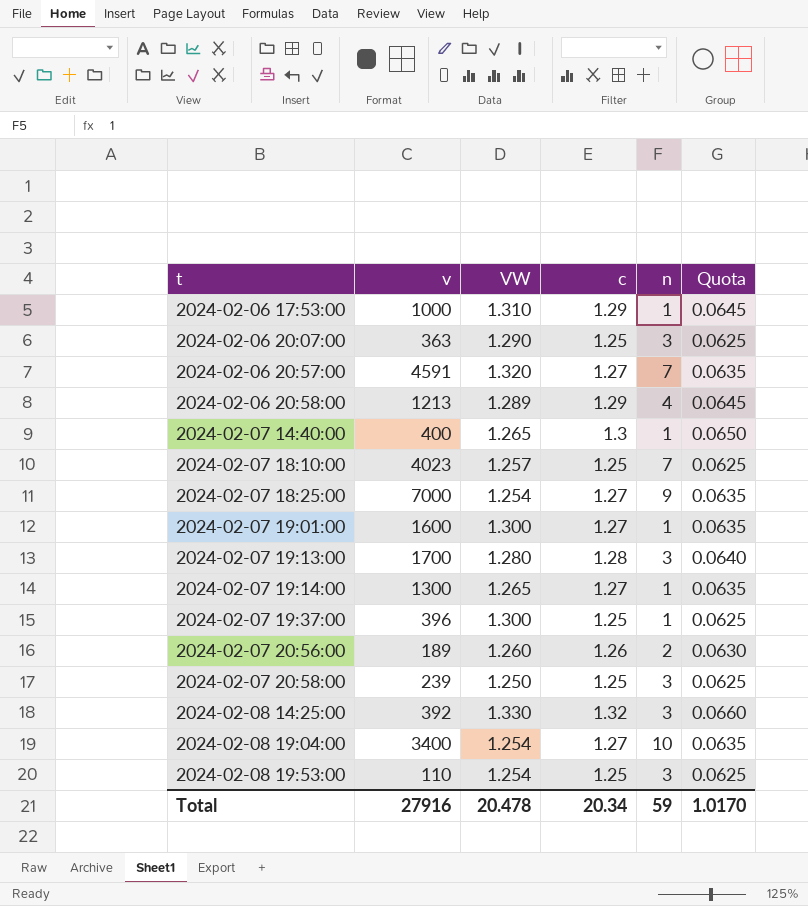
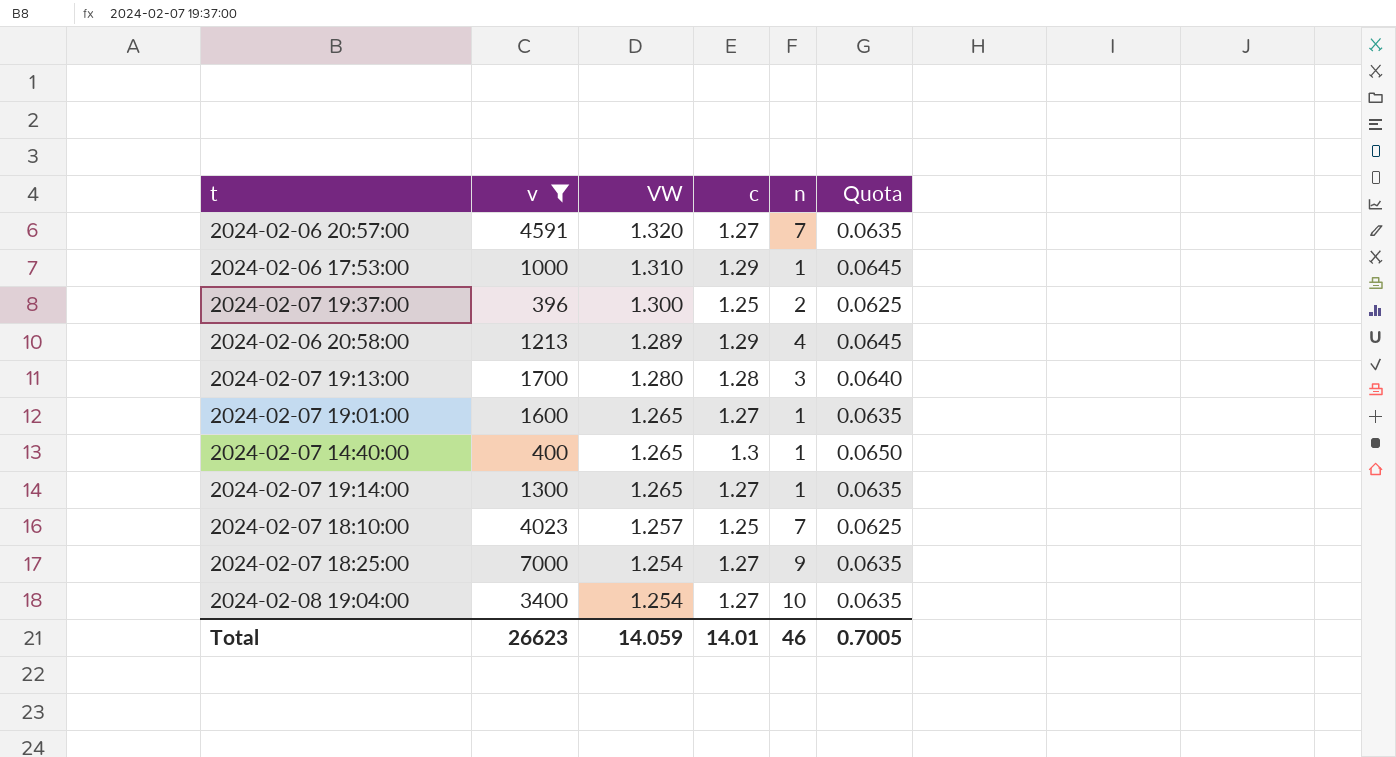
filter: none -> v >= 396
row order: t ascending -> VW descending
2024-02-07 19:37:00 | n: 1 -> 2
2024-02-07 19:01:00 | VW: 1.300 -> 1.265
Total | v: 27916 -> 26623
Total | VW: 20.478 -> 14.059
Total | c: 20.34 -> 14.01
Total | n: 59 -> 46
Total | Quota: 1.0170 -> 0.7005

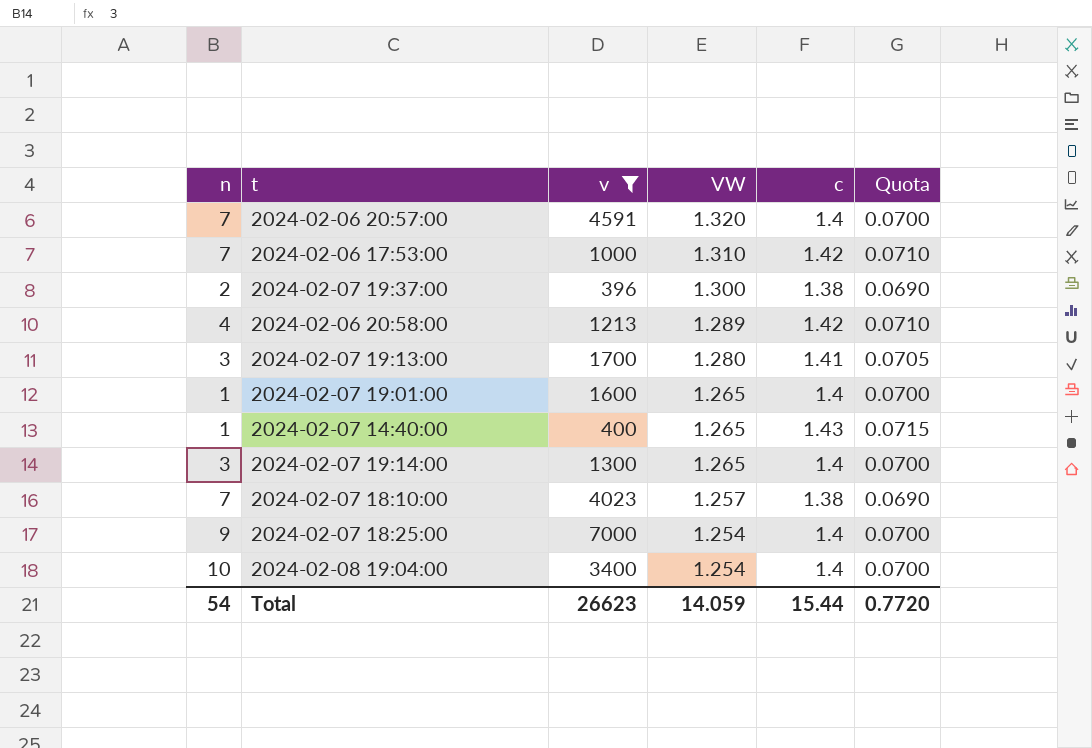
column n | position: 5 -> 1
2024-02-06 20:57:00 | c: 1.27 -> 1.4
2024-02-06 20:57:00 | Quota: 0.0635 -> 0.0700
2024-02-06 17:53:00 | n: 1 -> 7
2024-02-06 17:53:00 | c: 1.29 -> 1.42
2024-02-06 17:53:00 | Quota: 0.0645 -> 0.0710
2024-02-07 19:37:00 | c: 1.25 -> 1.38
2024-02-07 19:37:00 | Quota: 0.0625 -> 0.0690
2024-02-06 20:58:00 | c: 1.29 -> 1.42
2024-02-06 20:58:00 | Quota: 0.0645 -> 0.0710
2024-02-07 19:13:00 | c: 1.28 -> 1.41
2024-02-07 19:13:00 | Quota: 0.0640 -> 0.0705
2024-02-07 19:01:00 | c: 1.27 -> 1.4
2024-02-07 19:01:00 | Quota: 0.0635 -> 0.0700
2024-02-07 14:40:00 | c: 1.3 -> 1.43
2024-02-07 14:40:00 | Quota: 0.0650 -> 0.0715
2024-02-07 19:14:00 | n: 1 -> 3
2024-02-07 19:14:00 | c: 1.27 -> 1.4
2024-02-07 19:14:00 | Quota: 0.0635 -> 0.0700
2024-02-07 18:10:00 | c: 1.25 -> 1.38
2024-02-07 18:10:00 | Quota: 0.0625 -> 0.0690
2024-02-07 18:25:00 | c: 1.27 -> 1.4
2024-02-07 18:25:00 | Quota: 0.0635 -> 0.0700
2024-02-08 19:04:00 | c: 1.27 -> 1.4
2024-02-08 19:04:00 | Quota: 0.0635 -> 0.0700
Total | n: 46 -> 54
Total | c: 14.01 -> 15.44
Total | Quota: 0.7005 -> 0.7720

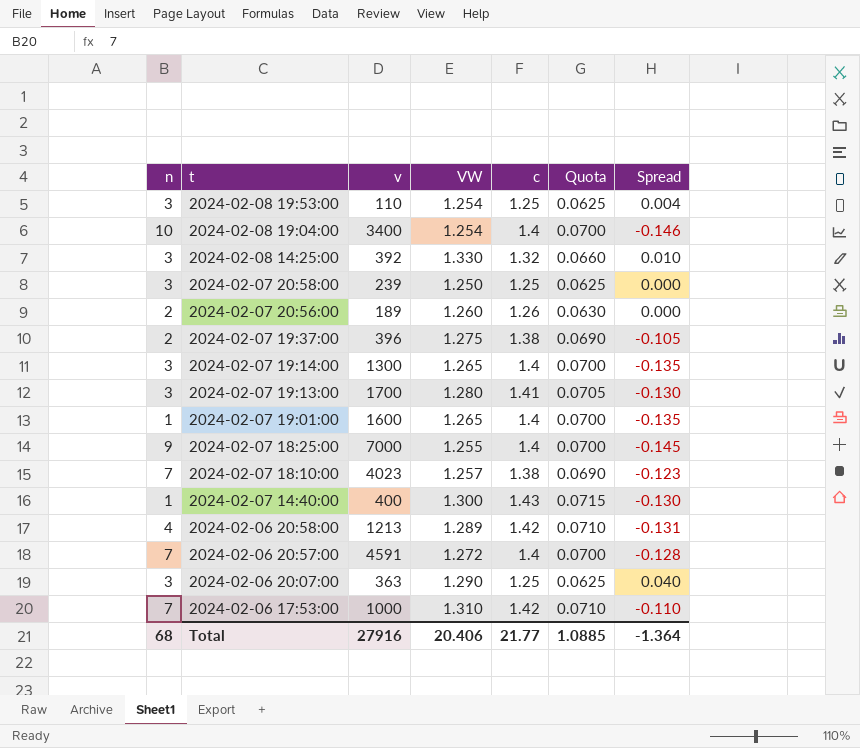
filter: v >= 396 -> none
row order: VW descending -> t descending
column Spread | formula: none -> [VW] - [c]
2024-02-07 19:37:00 | VW: 1.300 -> 1.275
2024-02-07 18:25:00 | VW: 1.254 -> 1.255
2024-02-07 14:40:00 | VW: 1.265 -> 1.300
2024-02-06 20:57:00 | VW: 1.320 -> 1.272
Total | n: 54 -> 68
Total | v: 26623 -> 27916
Total | VW: 14.059 -> 20.406
Total | c: 15.44 -> 21.77
Total | Quota: 0.7720 -> 1.0885

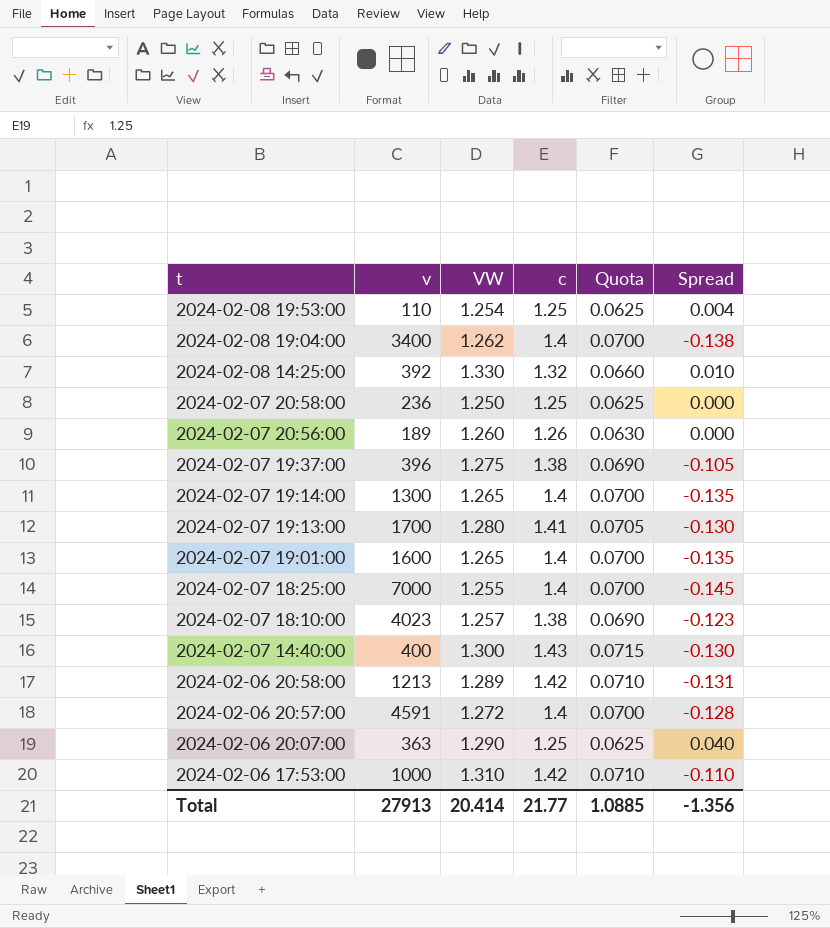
column n | position: 1 -> none
2024-02-08 19:04:00 | VW: 1.254 -> 1.262
2024-02-08 19:04:00 | Spread: -0.146 -> -0.138
2024-02-07 20:58:00 | v: 239 -> 236
Total | v: 27916 -> 27913
Total | VW: 20.406 -> 20.414
Total | Spread: -1.364 -> -1.356

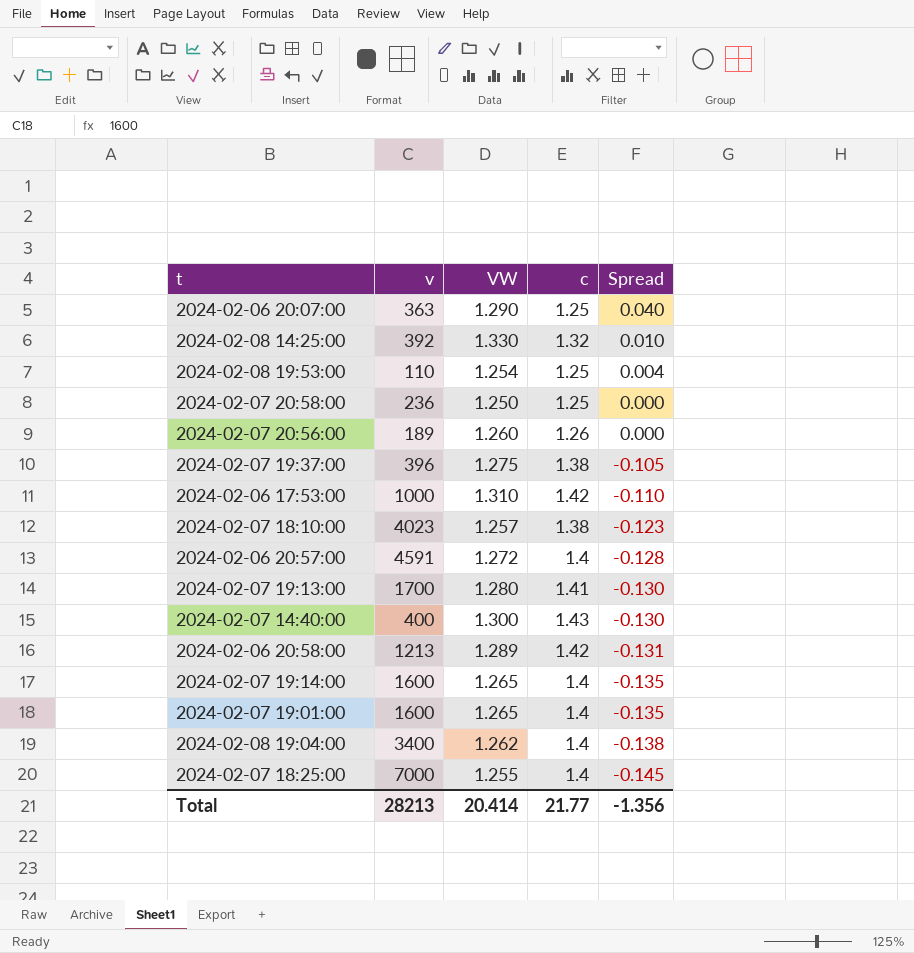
row order: t descending -> Spread descending
column Quota | formula: [c] * 0.05 -> none
2024-02-07 19:14:00 | v: 1300 -> 1600
Total | v: 27913 -> 28213

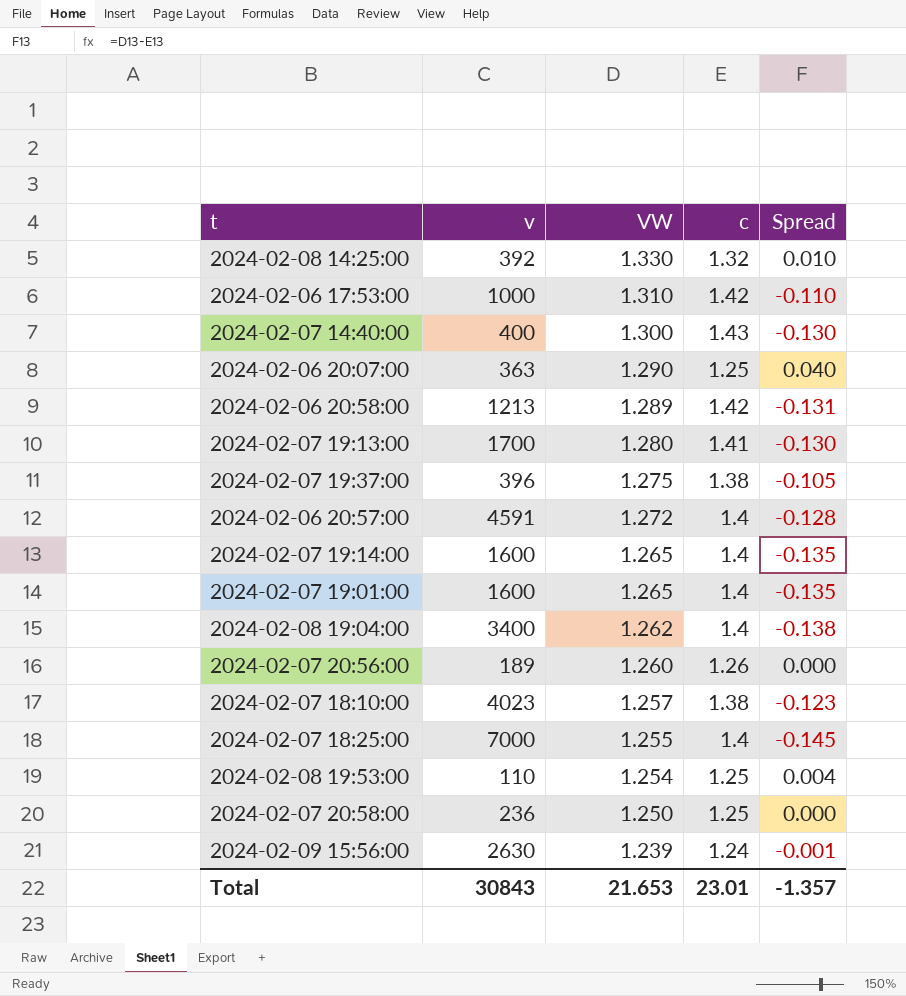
row order: Spread descending -> VW descending
row 2024-02-09 15:56:00: none -> 2630 | 1.239 | 1.24 | -0.001
Total | v: 28213 -> 30843
Total | VW: 20.414 -> 21.653
Total | c: 21.77 -> 23.01
Total | Spread: -1.356 -> -1.357

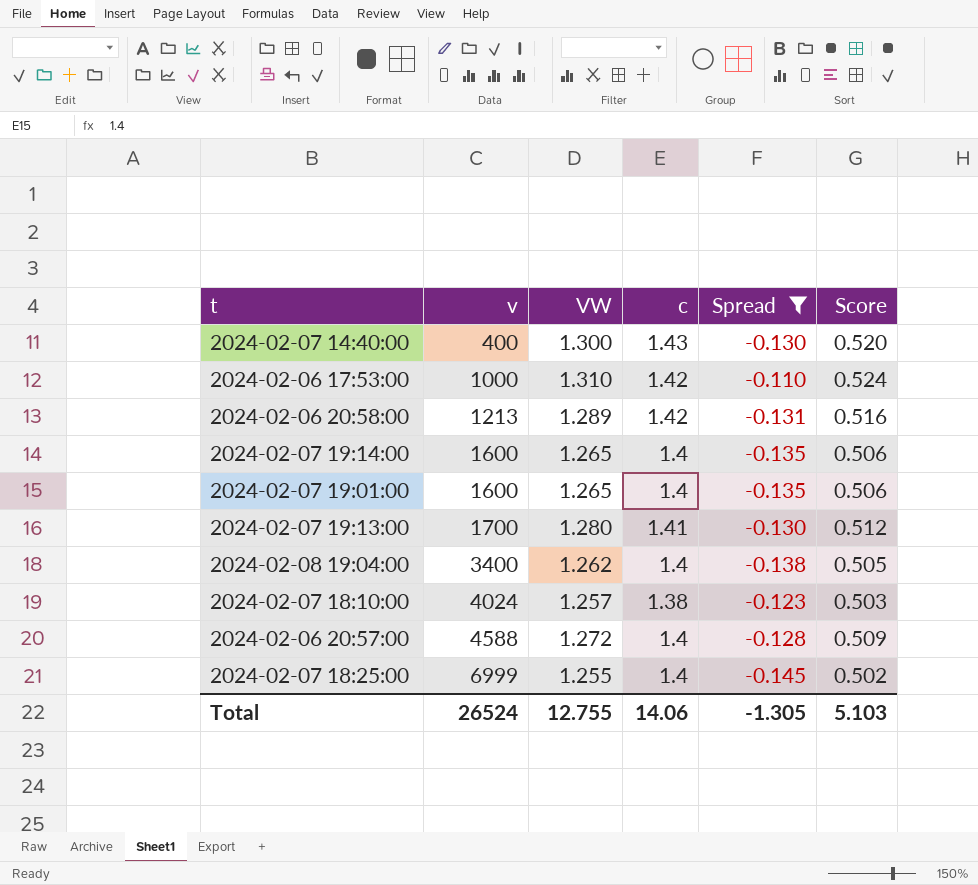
filter: none -> Spread <= -0.110
row order: VW descending -> v ascending
column Score | formula: none -> [VW] * 0.4
2024-02-07 18:10:00 | v: 4023 -> 4024
2024-02-06 20:57:00 | v: 4591 -> 4588
2024-02-07 18:25:00 | v: 7000 -> 6999
Total | v: 30843 -> 26524
Total | VW: 21.653 -> 12.755
Total | c: 23.01 -> 14.06
Total | Spread: -1.357 -> -1.305

